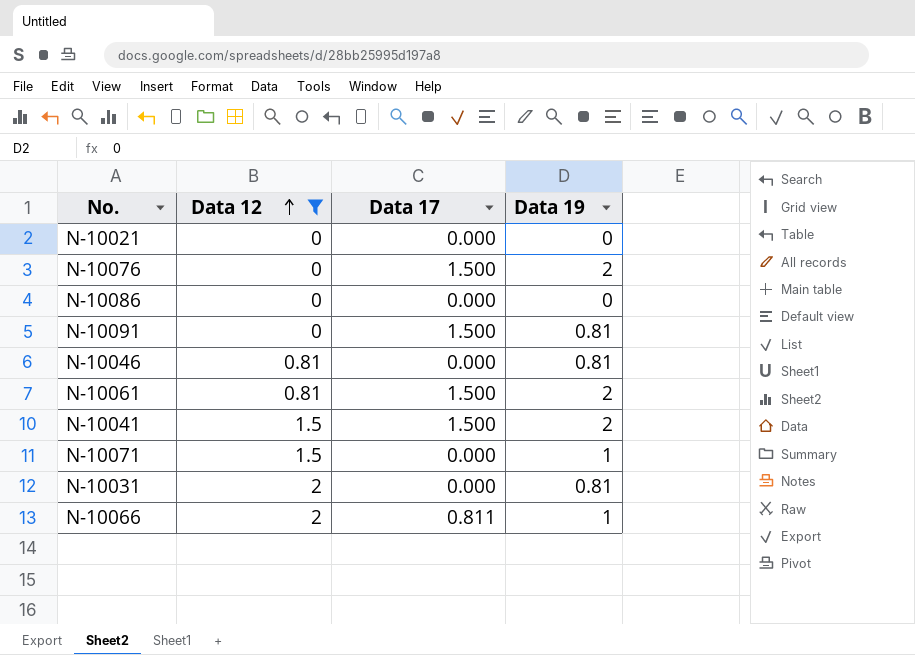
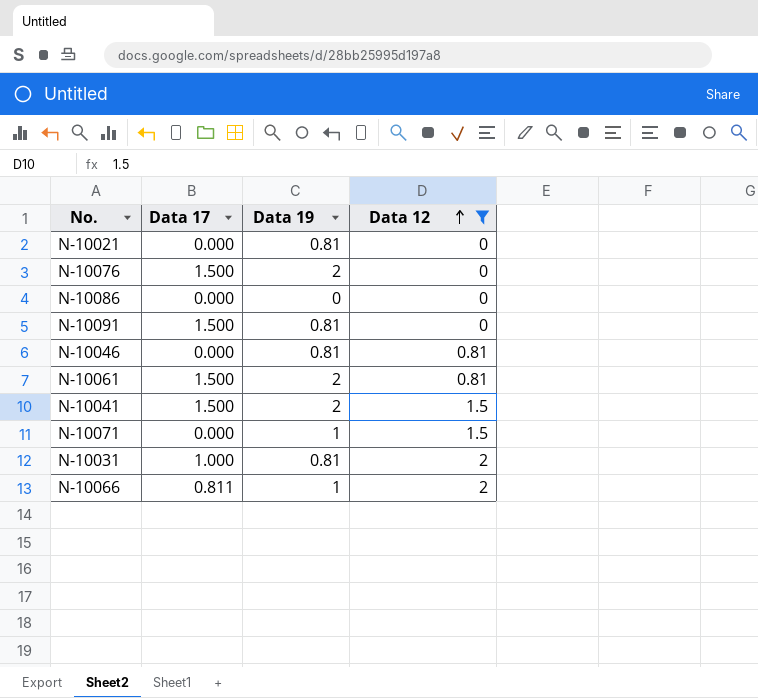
column Data 12 | position: 2 -> 4
N-10021 | Data 19: 0 -> 0.81
N-10031 | Data 17: 0.000 -> 1.000

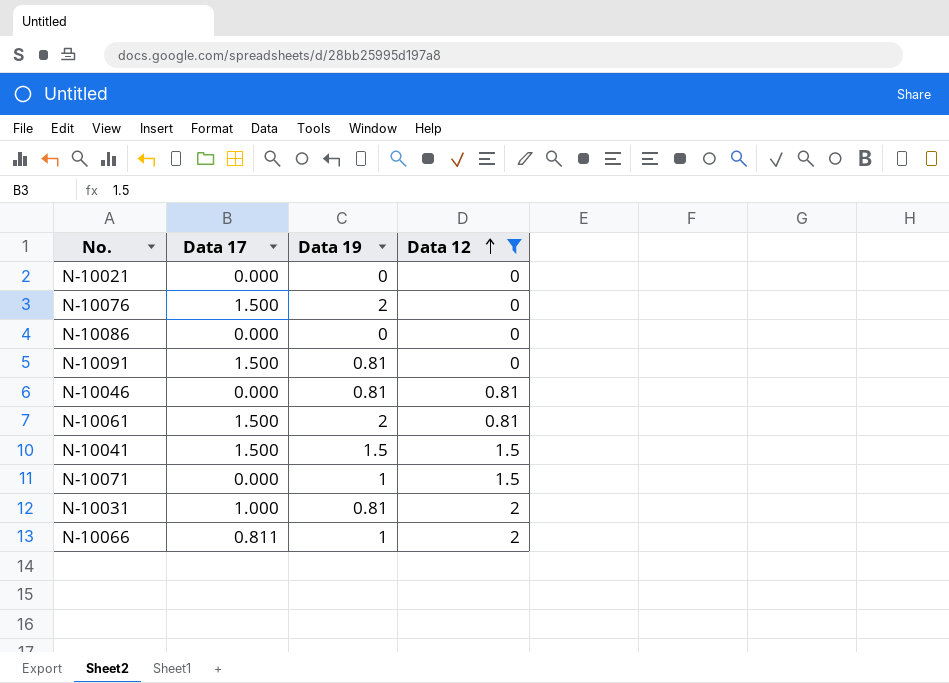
N-10021 | Data 19: 0.81 -> 0
N-10041 | Data 19: 2 -> 1.5

